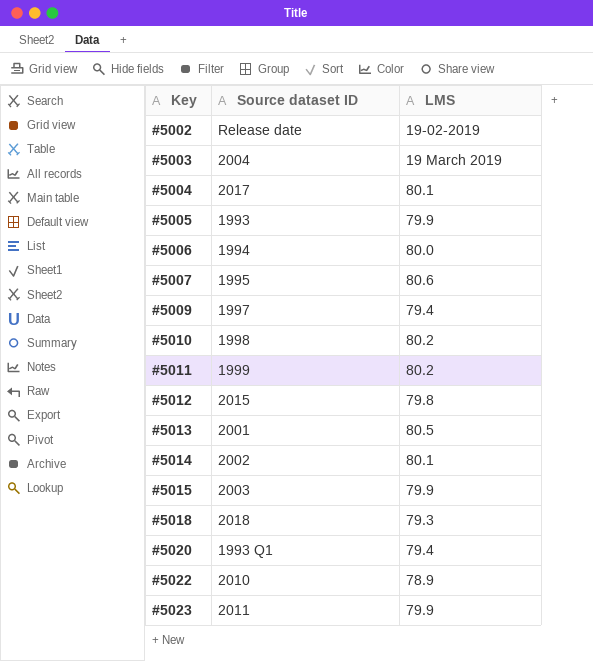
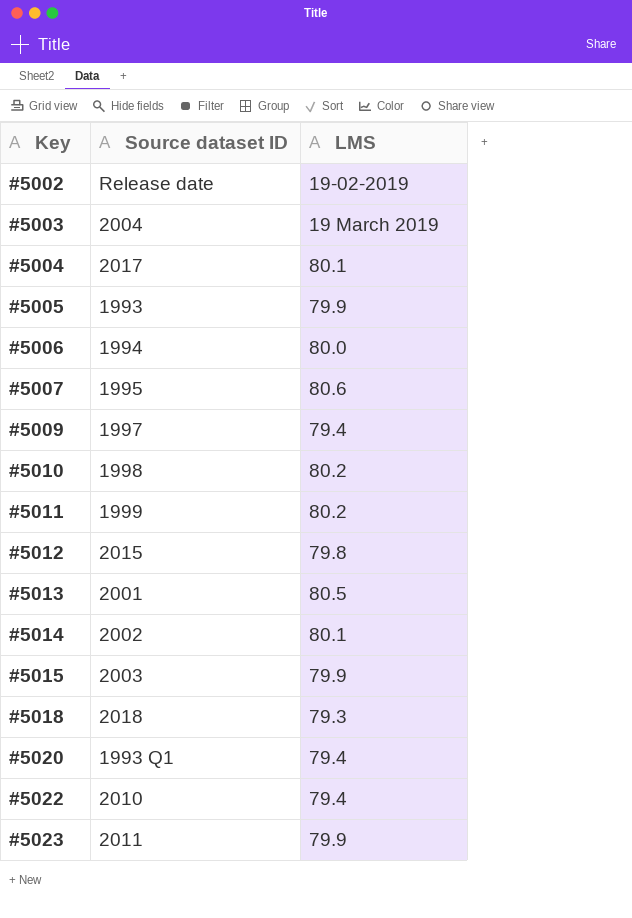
#5022 | LMS: 78.9 -> 79.4

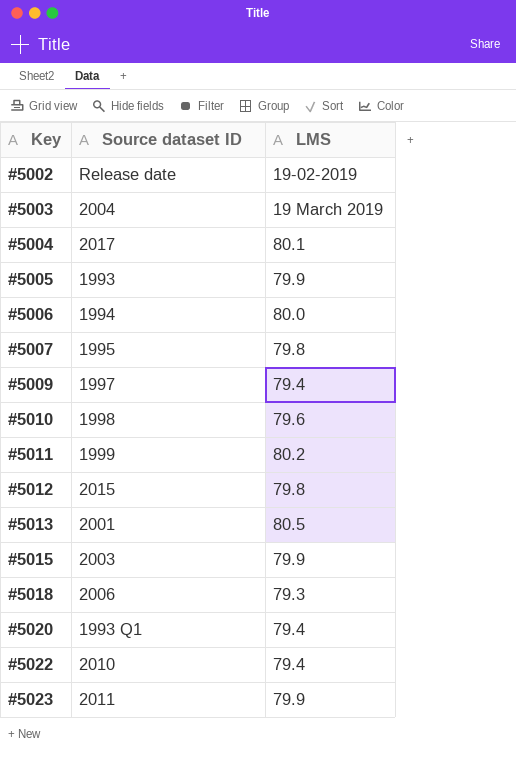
row #5014: 2002 | 80.1 -> none
#5007 | LMS: 80.6 -> 79.8
#5010 | LMS: 80.2 -> 79.6
#5018 | Source dataset ID: 2018 -> 2006

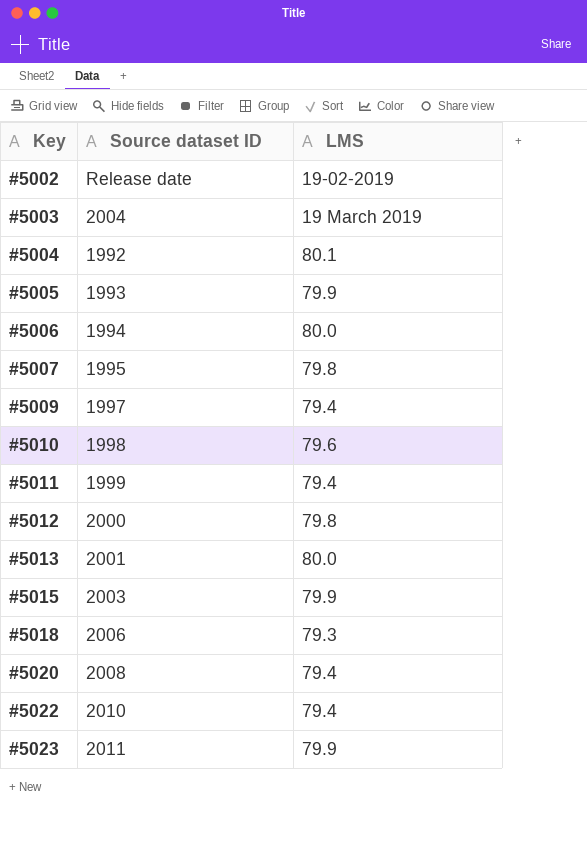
#5004 | Source dataset ID: 2017 -> 1992
#5011 | LMS: 80.2 -> 79.4
#5012 | Source dataset ID: 2015 -> 2000
#5013 | LMS: 80.5 -> 80.0
#5020 | Source dataset ID: 1993 Q1 -> 2008

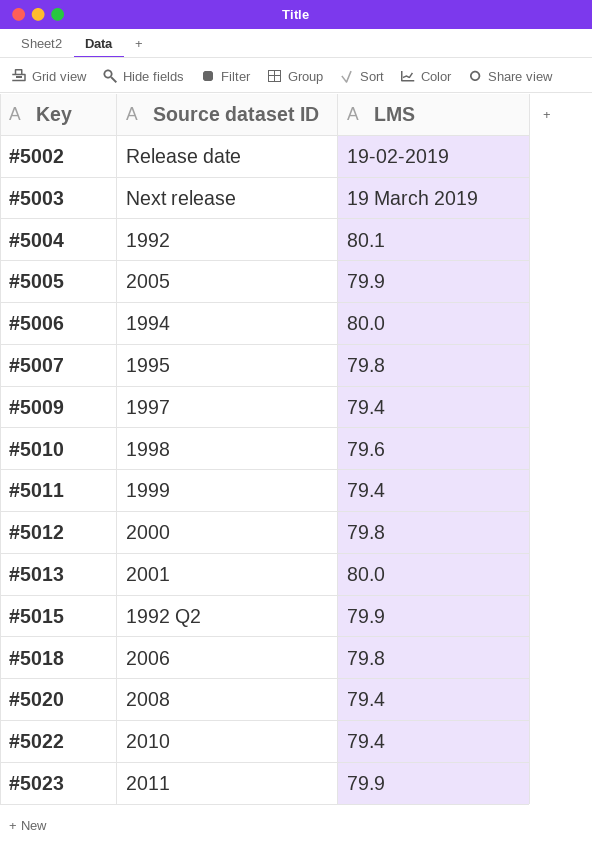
#5003 | Source dataset ID: 2004 -> Next release
#5005 | Source dataset ID: 1993 -> 2005
#5015 | Source dataset ID: 2003 -> 1992 Q2
#5018 | LMS: 79.3 -> 79.8

